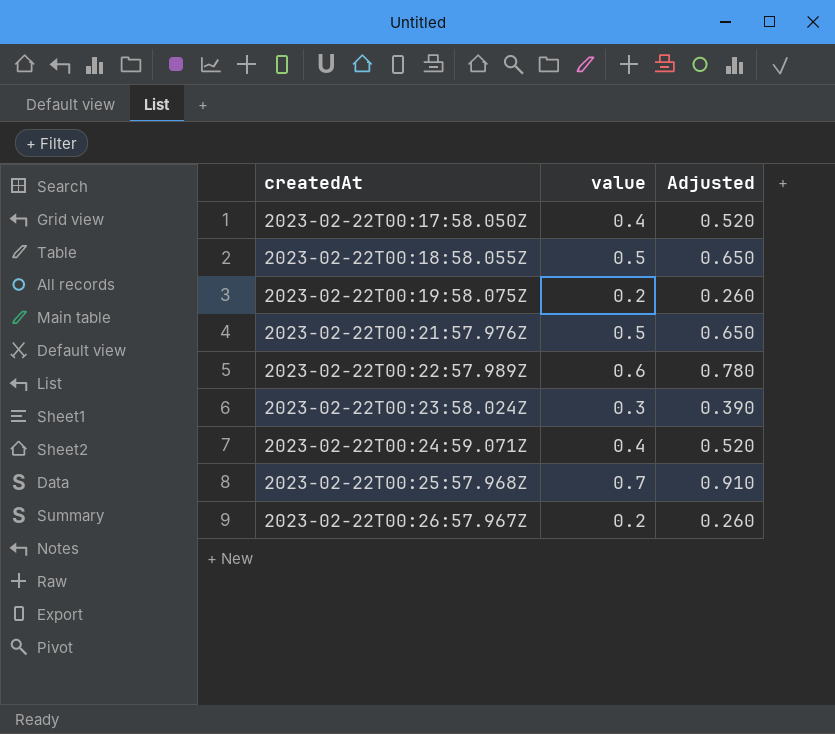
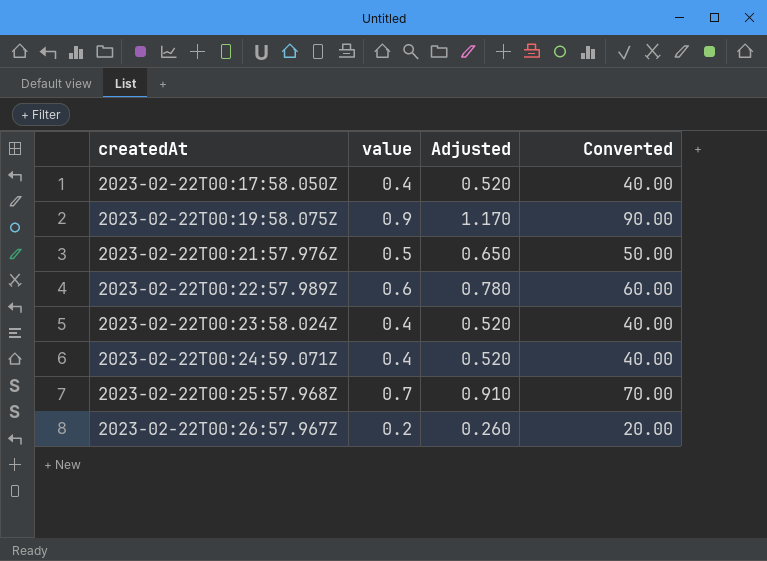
column Converted | formula: none -> [value] * 100
row 2023-02-22T00:18:58.055Z: 0.5 | 0.650 -> none
2023-02-22T00:19:58.075Z | value: 0.2 -> 0.9
2023-02-22T00:19:58.075Z | Adjusted: 0.260 -> 1.170
2023-02-22T00:23:58.024Z | value: 0.3 -> 0.4
2023-02-22T00:23:58.024Z | Adjusted: 0.390 -> 0.520

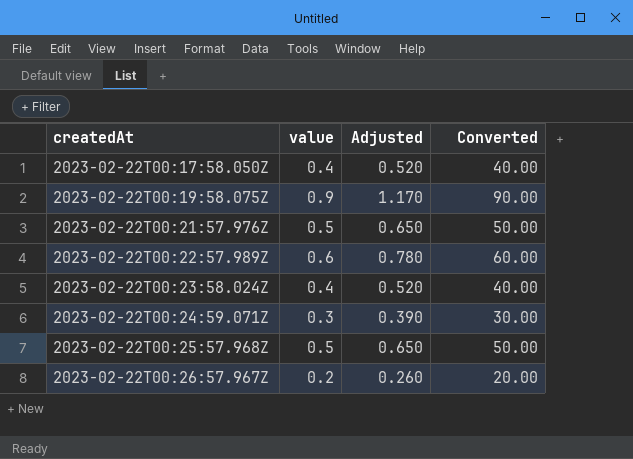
2023-02-22T00:24:59.071Z | value: 0.4 -> 0.3
2023-02-22T00:24:59.071Z | Adjusted: 0.520 -> 0.390
2023-02-22T00:24:59.071Z | Converted: 40.00 -> 30.00
2023-02-22T00:25:57.968Z | value: 0.7 -> 0.5
2023-02-22T00:25:57.968Z | Adjusted: 0.910 -> 0.650
2023-02-22T00:25:57.968Z | Converted: 70.00 -> 50.00

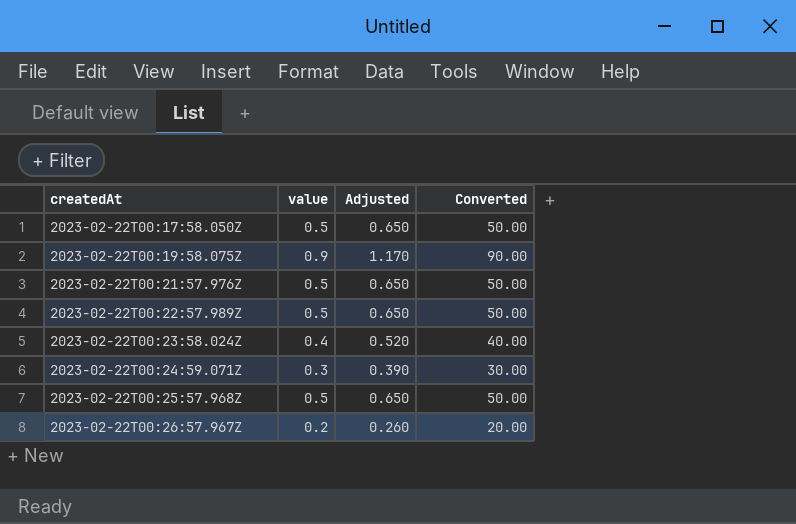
2023-02-22T00:17:58.050Z | value: 0.4 -> 0.5
2023-02-22T00:17:58.050Z | Adjusted: 0.520 -> 0.650
2023-02-22T00:17:58.050Z | Converted: 40.00 -> 50.00
2023-02-22T00:22:57.989Z | value: 0.6 -> 0.5
2023-02-22T00:22:57.989Z | Adjusted: 0.780 -> 0.650
2023-02-22T00:22:57.989Z | Converted: 60.00 -> 50.00

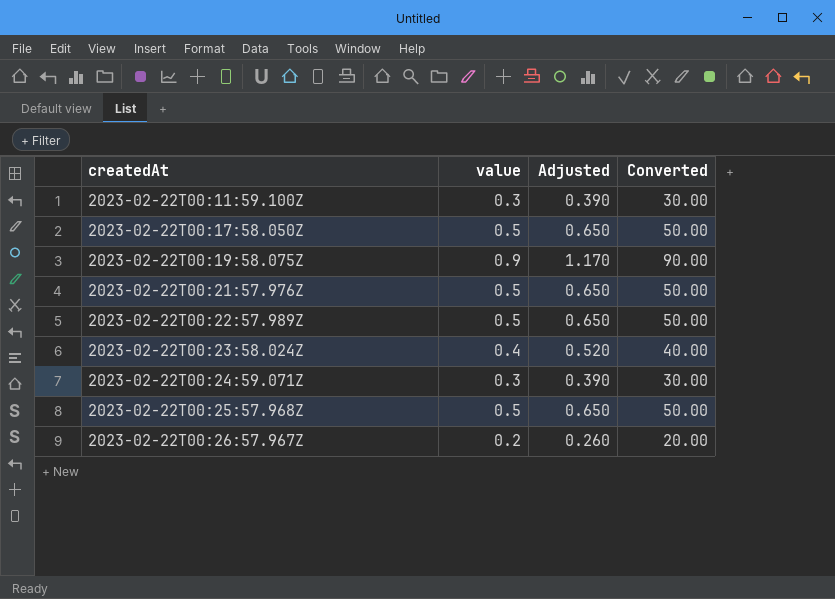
row 2023-02-22T00:11:59.100Z: none -> 0.3 | 0.390 | 30.00

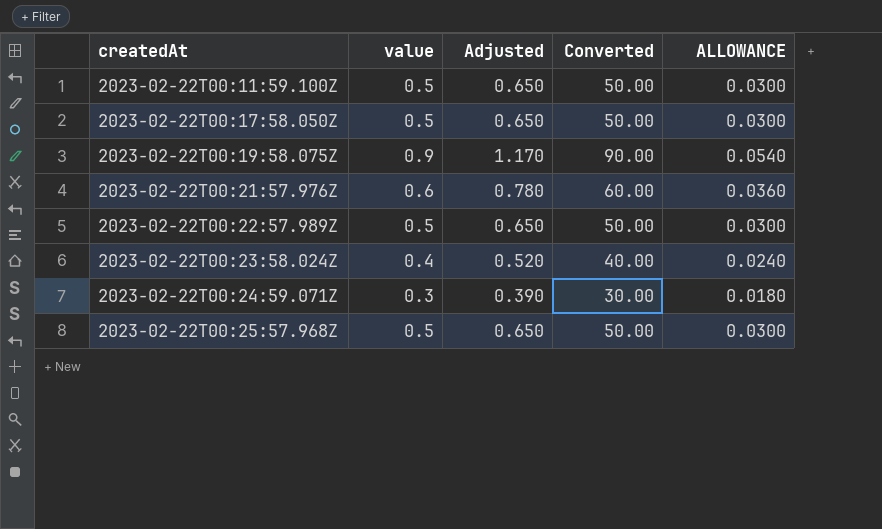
column ALLOWANCE | formula: none -> [value] * 0.06
row 2023-02-22T00:26:57.967Z: 0.2 | 0.260 | 20.00 -> none
2023-02-22T00:11:59.100Z | value: 0.3 -> 0.5
2023-02-22T00:11:59.100Z | Adjusted: 0.390 -> 0.650
2023-02-22T00:11:59.100Z | Converted: 30.00 -> 50.00
2023-02-22T00:21:57.976Z | value: 0.5 -> 0.6
2023-02-22T00:21:57.976Z | Adjusted: 0.650 -> 0.780
2023-02-22T00:21:57.976Z | Converted: 50.00 -> 60.00

